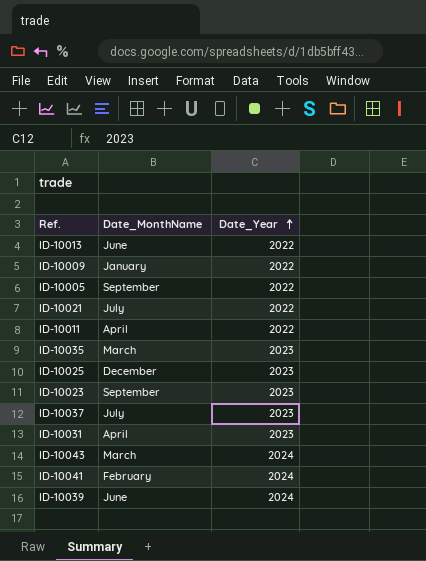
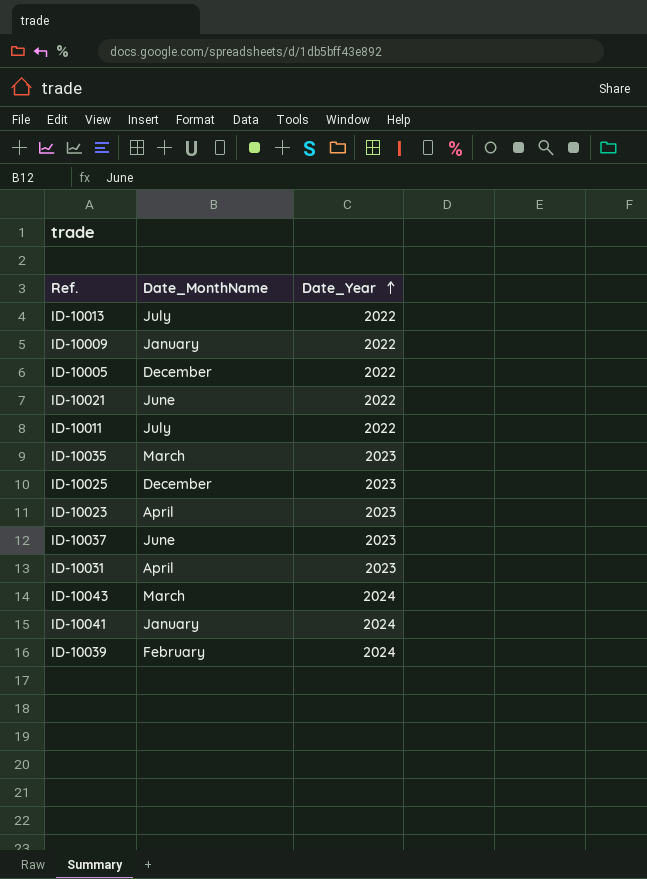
ID-10013 | Date_MonthName: June -> July
ID-10005 | Date_MonthName: September -> December
ID-10021 | Date_MonthName: July -> June
ID-10011 | Date_MonthName: April -> July
ID-10023 | Date_MonthName: September -> April
ID-10037 | Date_MonthName: July -> June
ID-10041 | Date_MonthName: February -> January
ID-10039 | Date_MonthName: June -> February

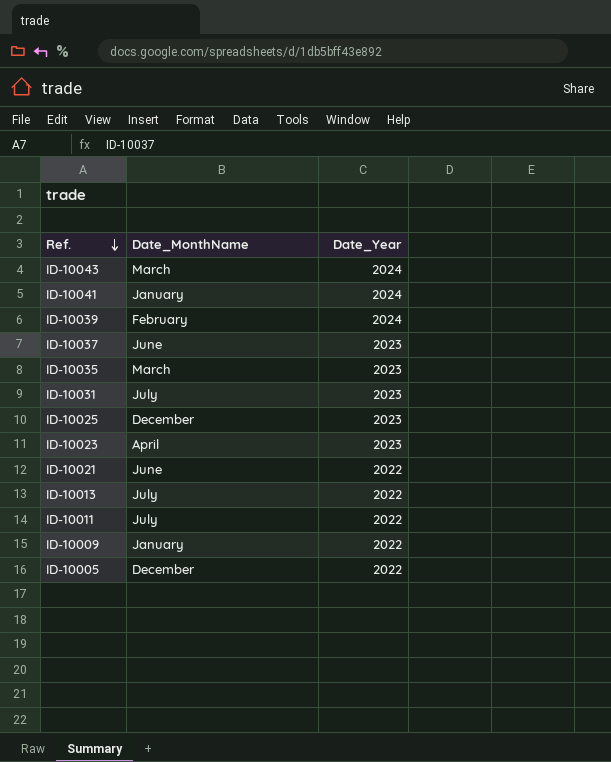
row order: Date_Year ascending -> Ref. descending
ID-10031 | Date_MonthName: April -> July

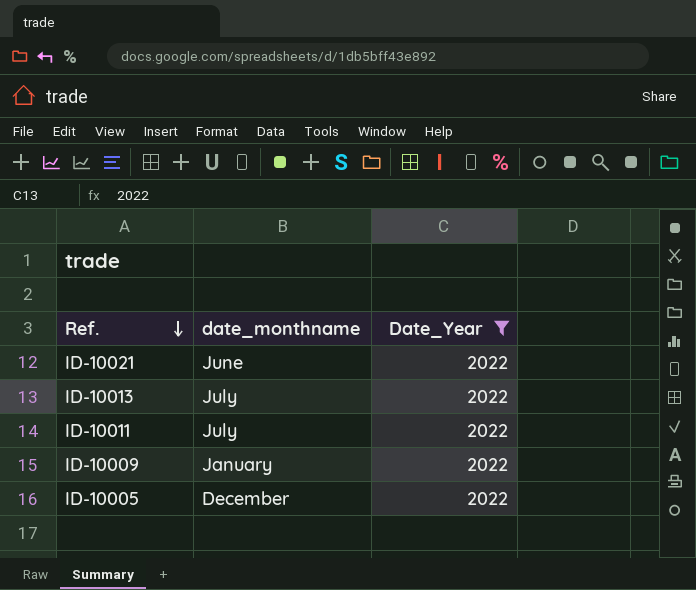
filter: none -> Date_Year = 2022
column name: Date_MonthName -> date_monthname

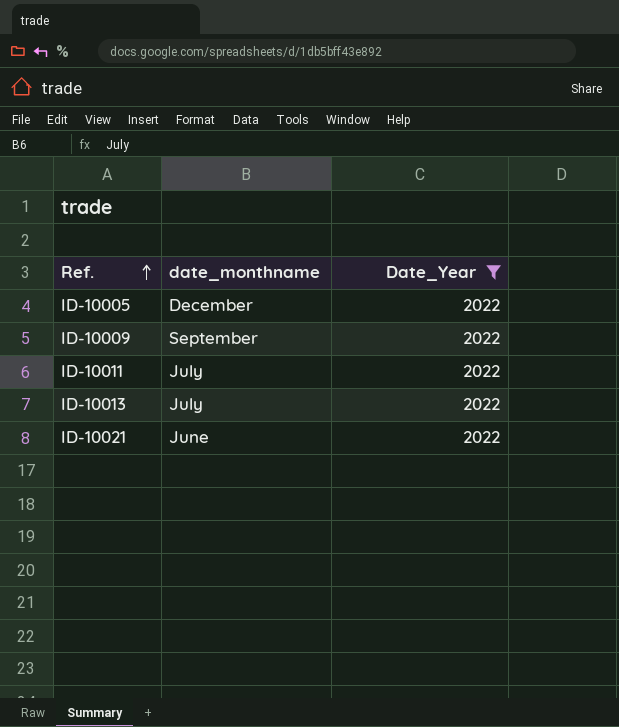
row order: Ref. descending -> Ref. ascending
ID-10009 | date_monthname: January -> September

